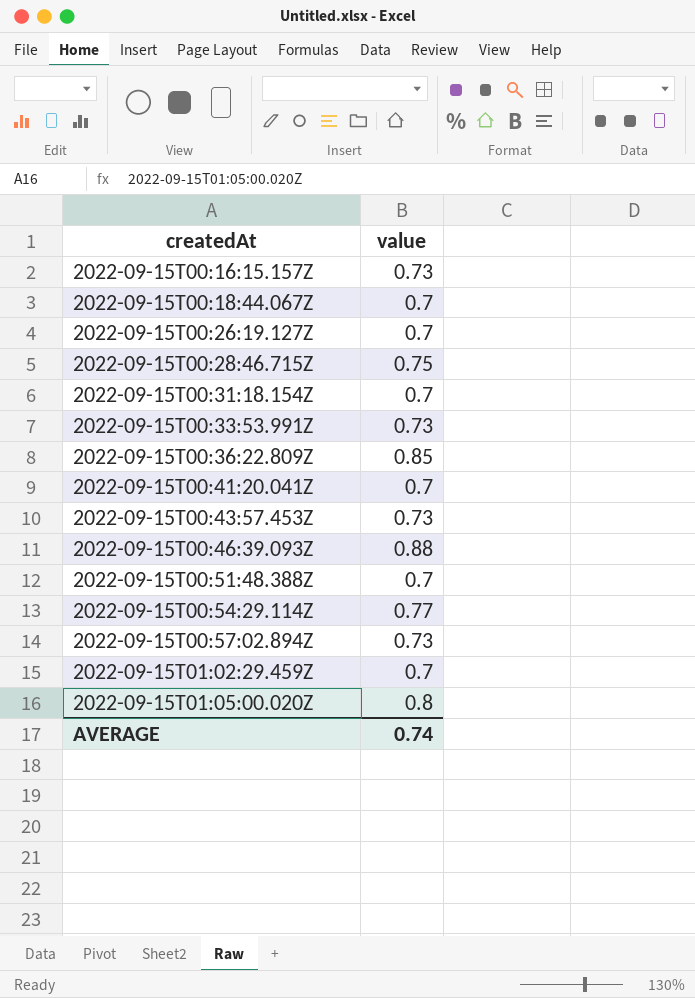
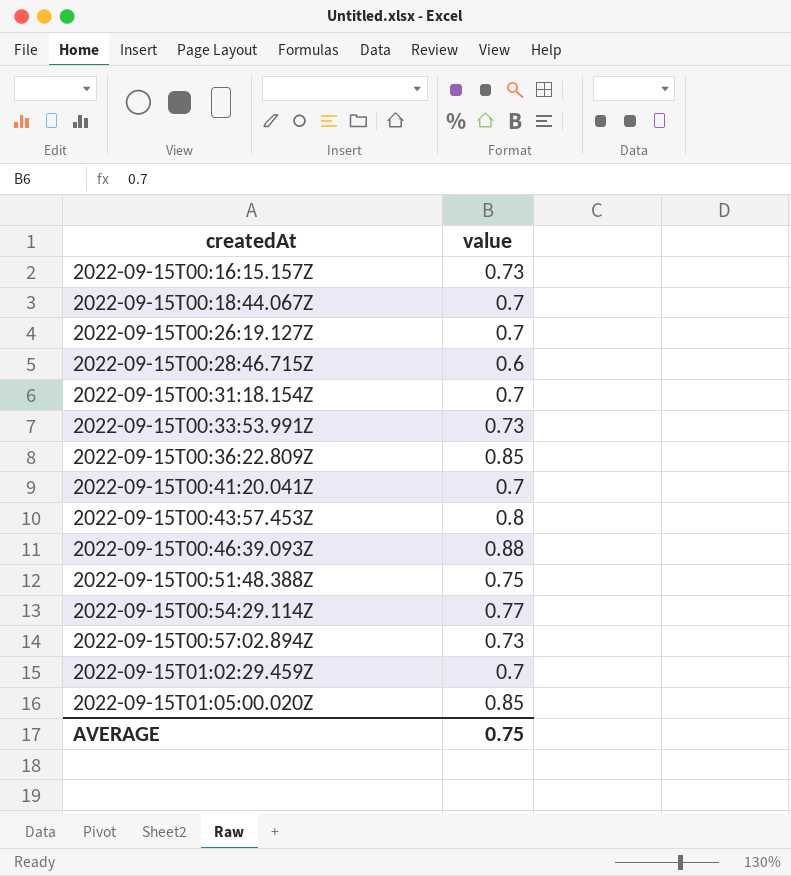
2022-09-15T00:28:46.715Z | value: 0.75 -> 0.6
2022-09-15T00:43:57.453Z | value: 0.73 -> 0.8
2022-09-15T00:51:48.388Z | value: 0.7 -> 0.75
2022-09-15T01:05:00.020Z | value: 0.8 -> 0.85
AVERAGE | value: 0.74 -> 0.75

